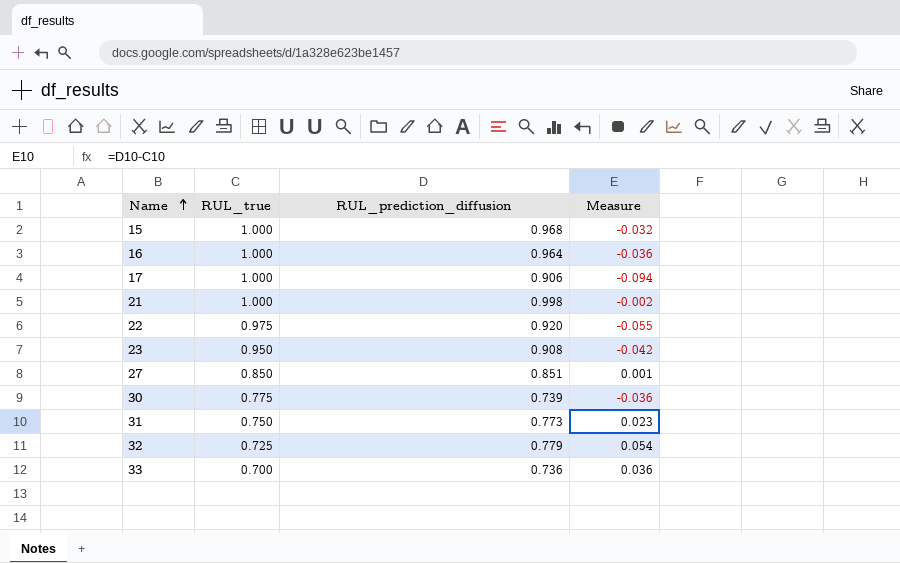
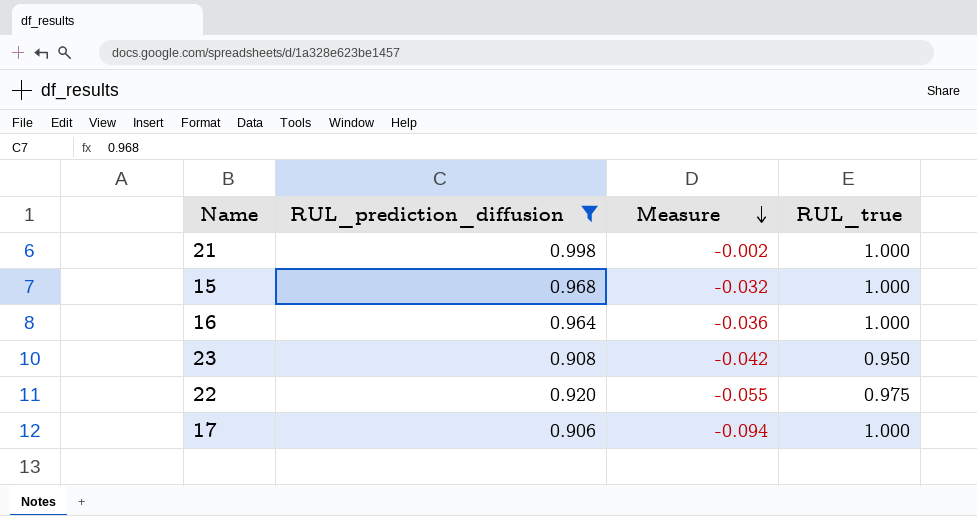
filter: none -> RUL_prediction_diffusion >= 0.906
row order: Name ascending -> Measure descending
column RUL_true | position: 2 -> 4

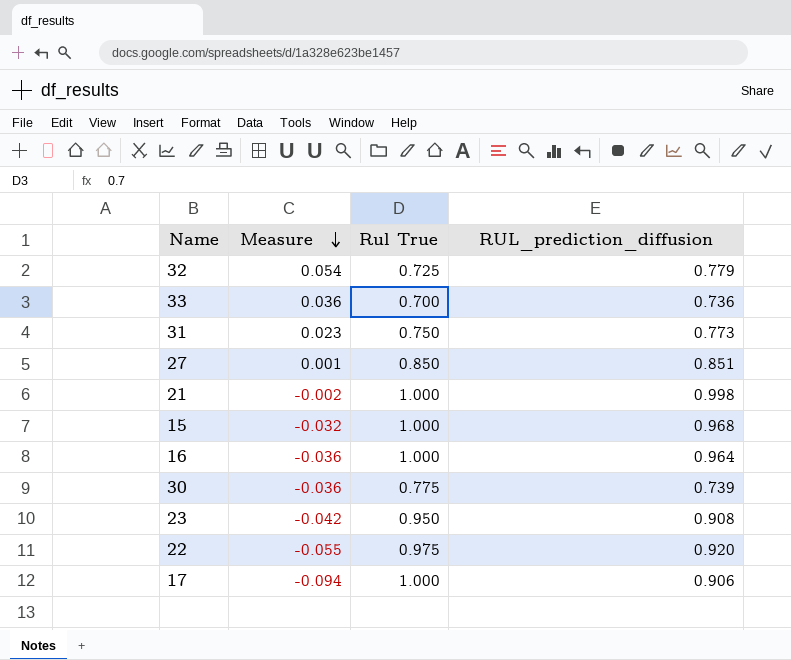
filter: RUL_prediction_diffusion >= 0.906 -> none
column name: RUL_true -> Rul True
column RUL_prediction_diffusion | position: 2 -> 4

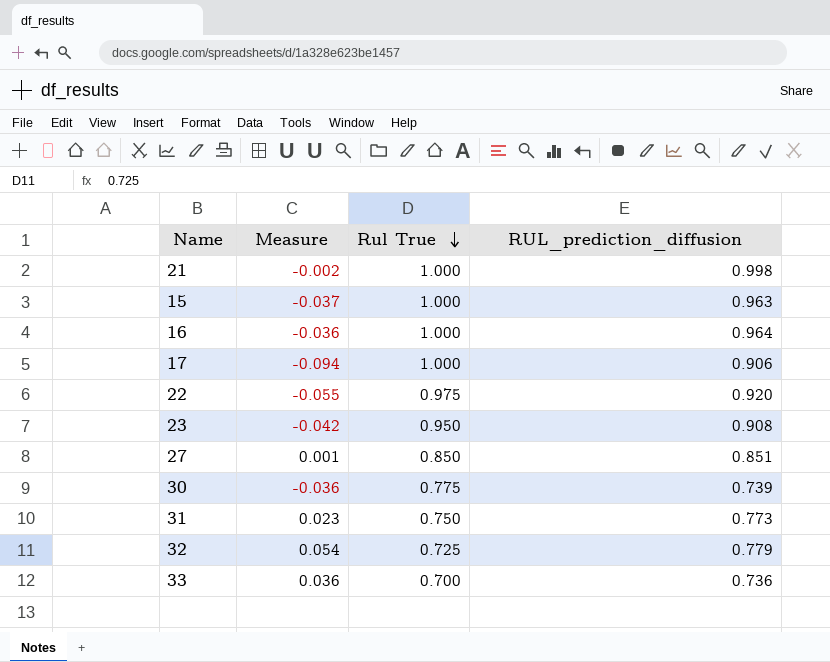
row order: Measure descending -> Rul True descending
15 | Measure: -0.032 -> -0.037
15 | RUL_prediction_diffusion: 0.968 -> 0.963

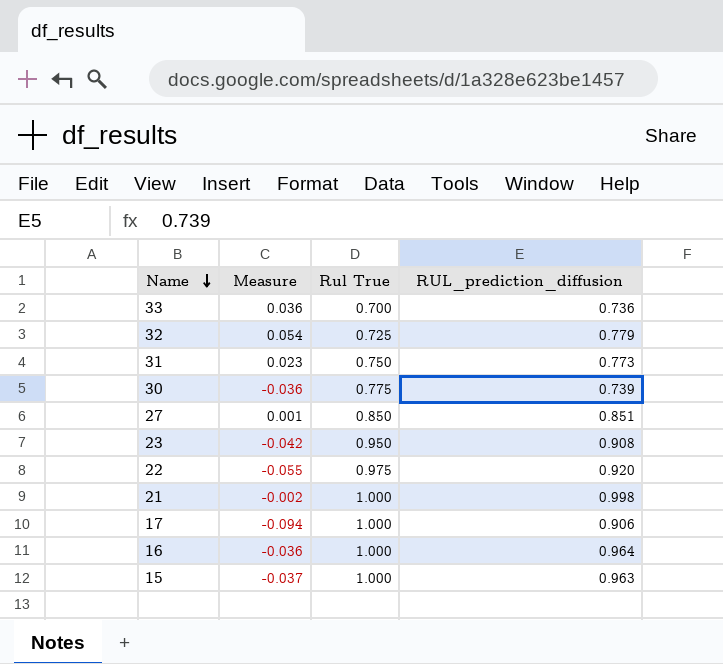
row order: Rul True descending -> Name descending

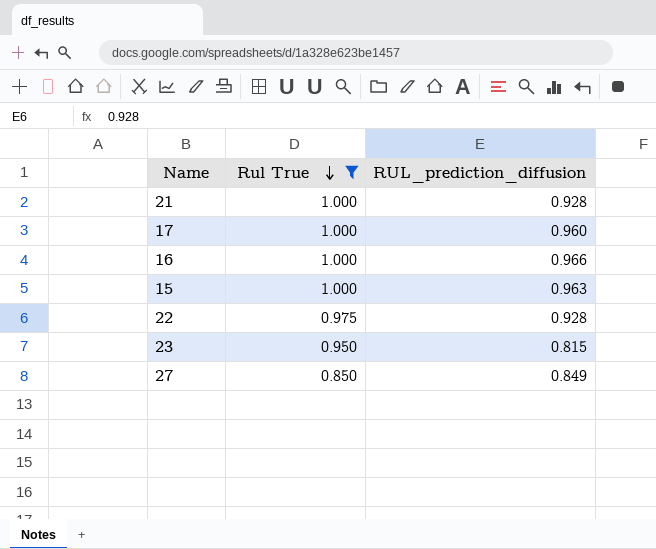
filter: none -> Rul True >= 0.850
row order: Name descending -> Rul True descending
column Measure | formula: [RUL_prediction_diffusion] - [Rul True] -> none
21 | RUL_prediction_diffusion: 0.998 -> 0.928
17 | RUL_prediction_diffusion: 0.906 -> 0.960
16 | RUL_prediction_diffusion: 0.964 -> 0.966
22 | RUL_prediction_diffusion: 0.920 -> 0.928
23 | RUL_prediction_diffusion: 0.908 -> 0.815
27 | RUL_prediction_diffusion: 0.851 -> 0.849

